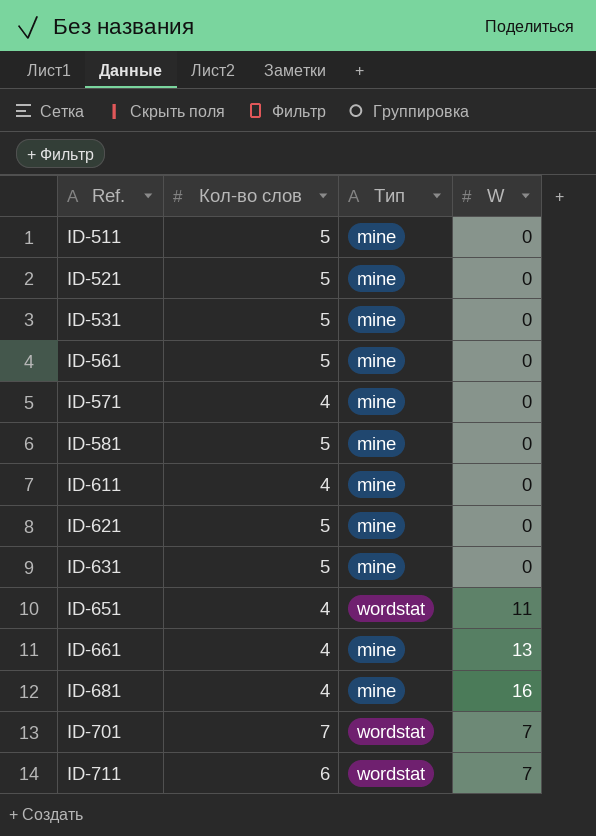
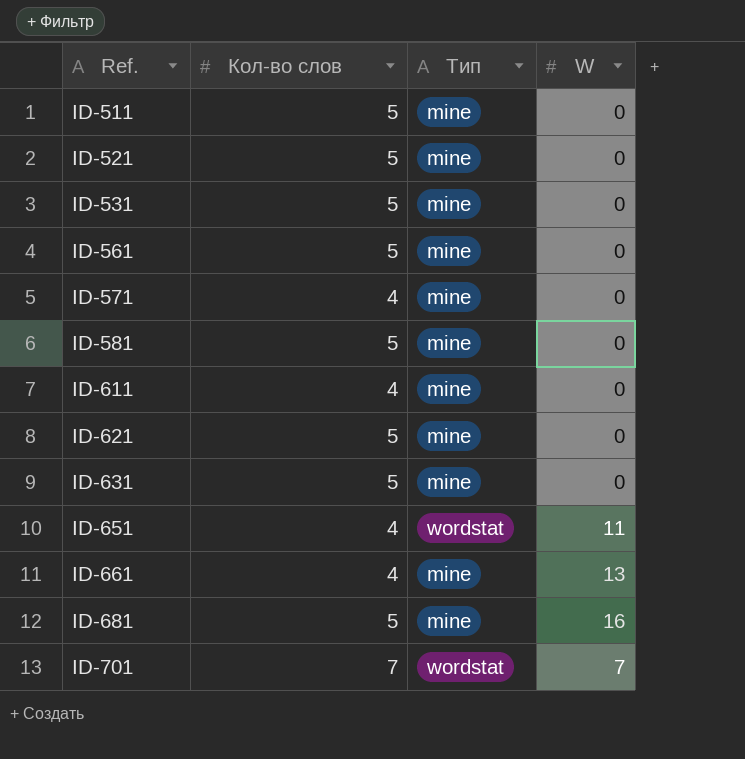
row ID-711: 6 | wordstat | 7 -> none
ID-681 | Кол-во слов: 4 -> 5

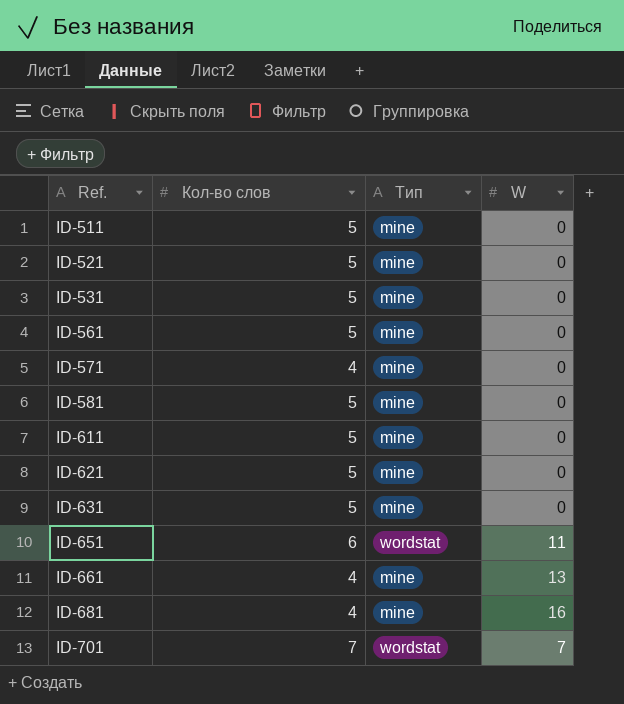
ID-611 | Кол-во слов: 4 -> 5
ID-651 | Кол-во слов: 4 -> 6
ID-681 | Кол-во слов: 5 -> 4

